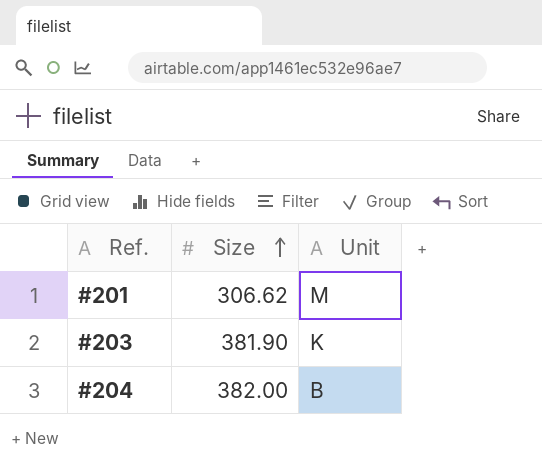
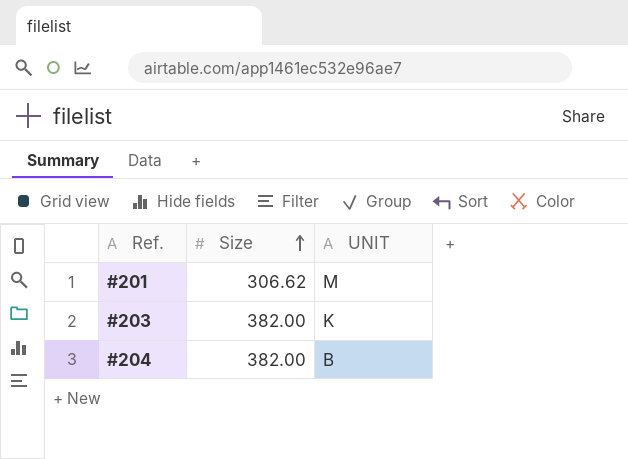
column name: Unit -> UNIT
#203 | Size: 381.90 -> 382.00

